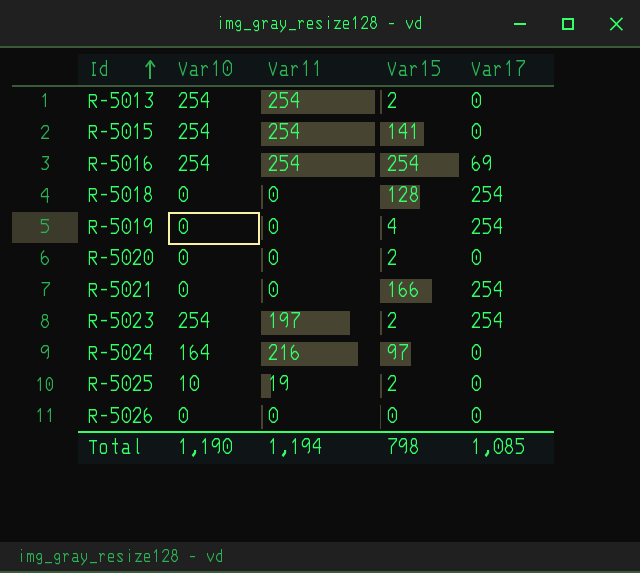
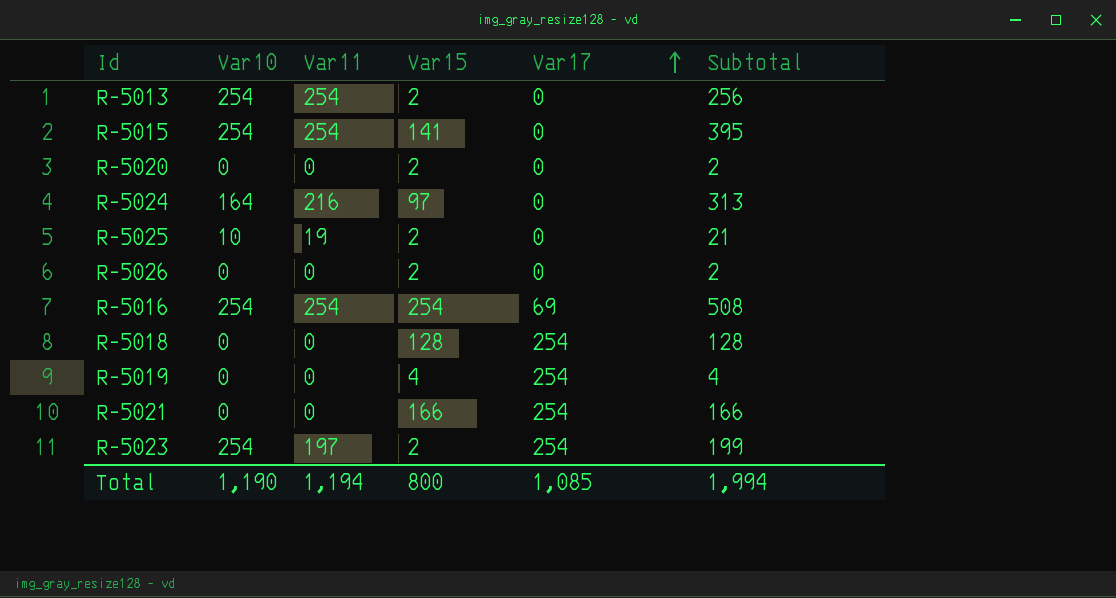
row order: Id ascending -> Var17 ascending
column Subtotal | formula: none -> [Var11] + [Var15]
R-5026 | Var15: 0 -> 2
Total | Var15: 798 -> 800

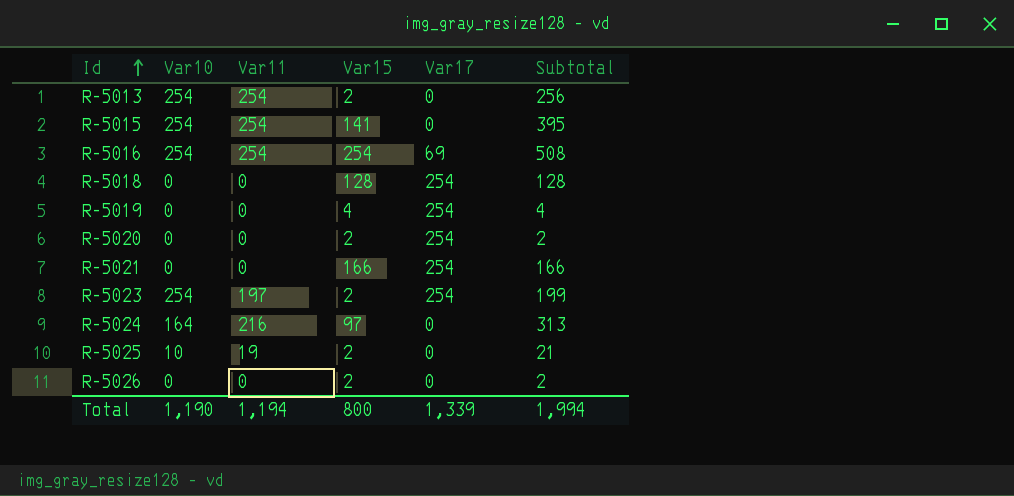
row order: Var17 ascending -> Id ascending
R-5020 | Var17: 0 -> 254
Total | Var17: 1,085 -> 1,339

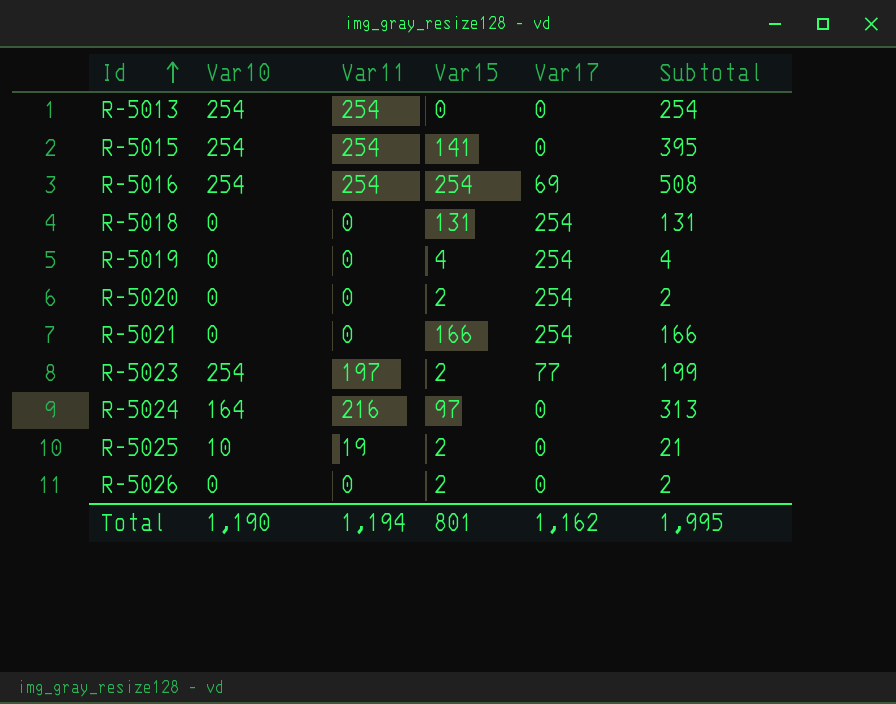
R-5013 | Var15: 2 -> 0
R-5013 | Subtotal: 256 -> 254
R-5018 | Var15: 128 -> 131
R-5018 | Subtotal: 128 -> 131
R-5023 | Var17: 254 -> 77
Total | Var15: 800 -> 801
Total | Var17: 1,339 -> 1,162
Total | Subtotal: 1,994 -> 1,995

